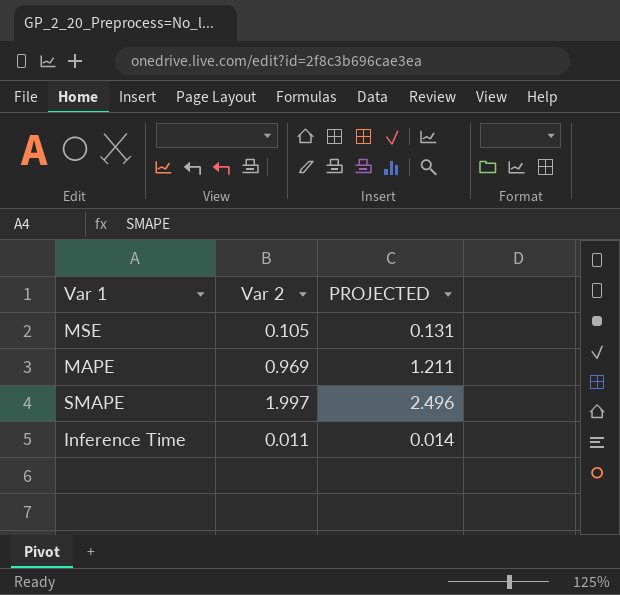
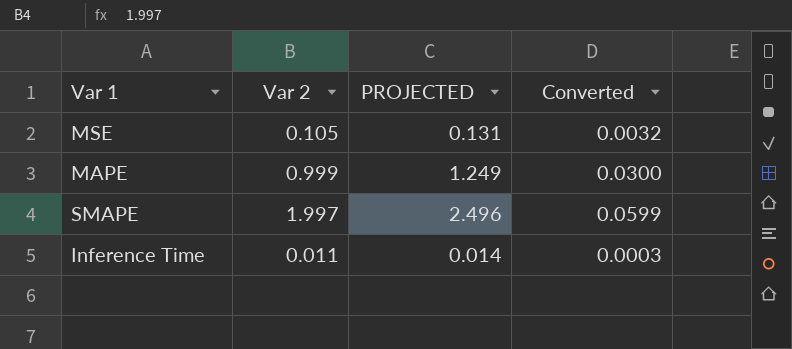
column Converted | formula: none -> [Var 2] * 0.03
MAPE | Var 2: 0.969 -> 0.999
MAPE | PROJECTED: 1.211 -> 1.249

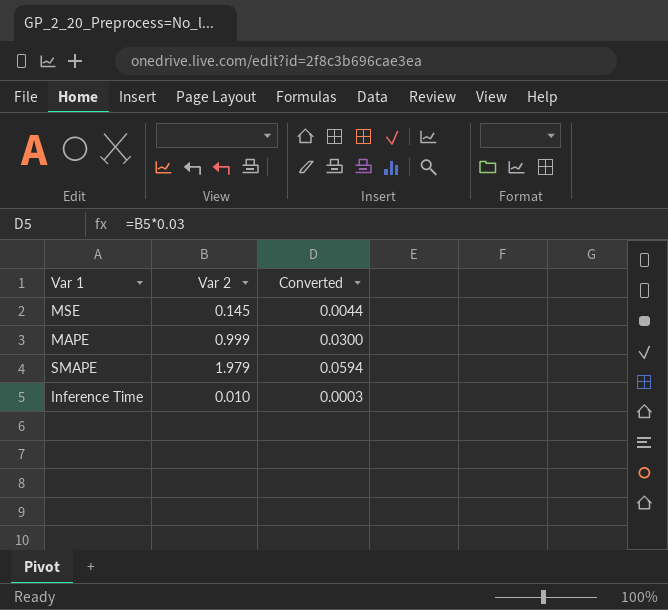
column PROJECTED | formula: [Var 2] * 1.25 -> none
MSE | Var 2: 0.105 -> 0.145
MSE | Converted: 0.0032 -> 0.0044
SMAPE | Var 2: 1.997 -> 1.979
SMAPE | Converted: 0.0599 -> 0.0594
Inference Time | Var 2: 0.011 -> 0.010

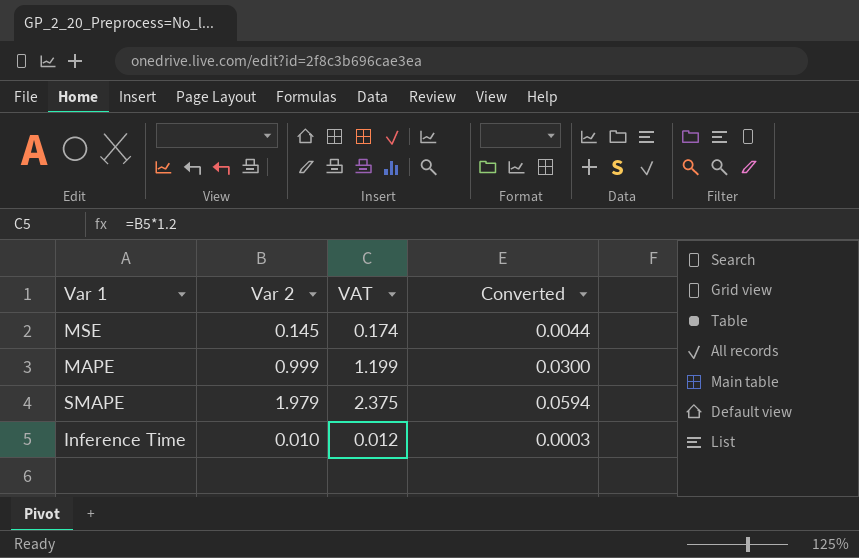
column VAT | formula: none -> [Var 2] * 1.2

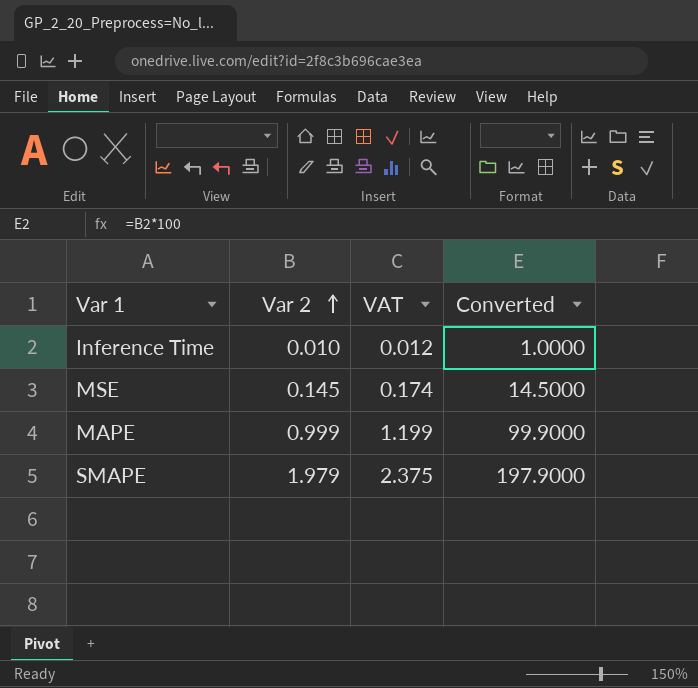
row order: none -> Var 2 ascending
column Converted | formula: [Var 2] * 0.03 -> [Var 2] * 100

